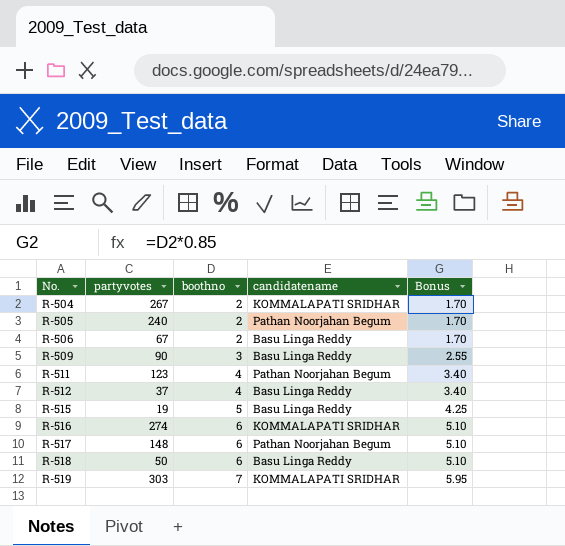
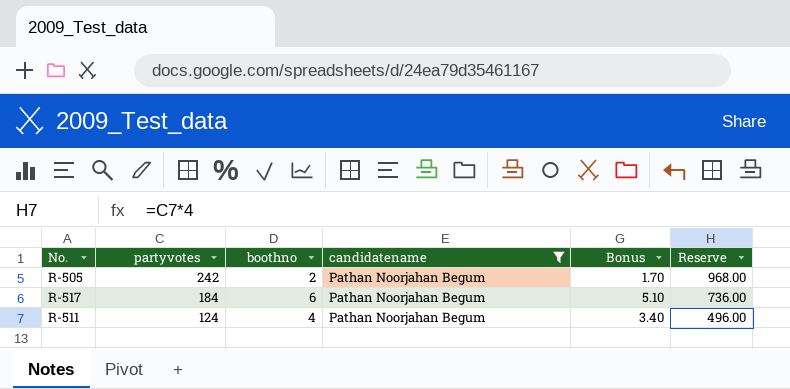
filter: none -> candidatename = Pathan Noorjahan Begum
row order: No. ascending -> partyvotes descending
column Reserve | formula: none -> [partyvotes] * 4
R-505 | partyvotes: 240 -> 242
R-517 | partyvotes: 148 -> 184
R-511 | partyvotes: 123 -> 124

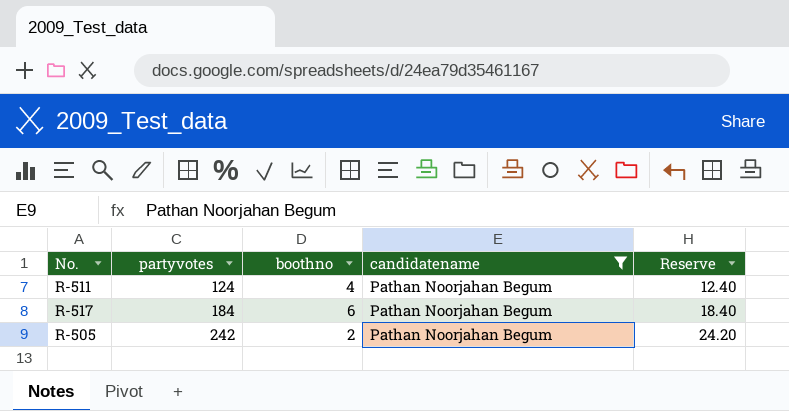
row order: partyvotes descending -> partyvotes ascending
column Bonus | formula: [boothno] * 0.85 -> none
column Reserve | formula: [partyvotes] * 4 -> [partyvotes] * 0.1

